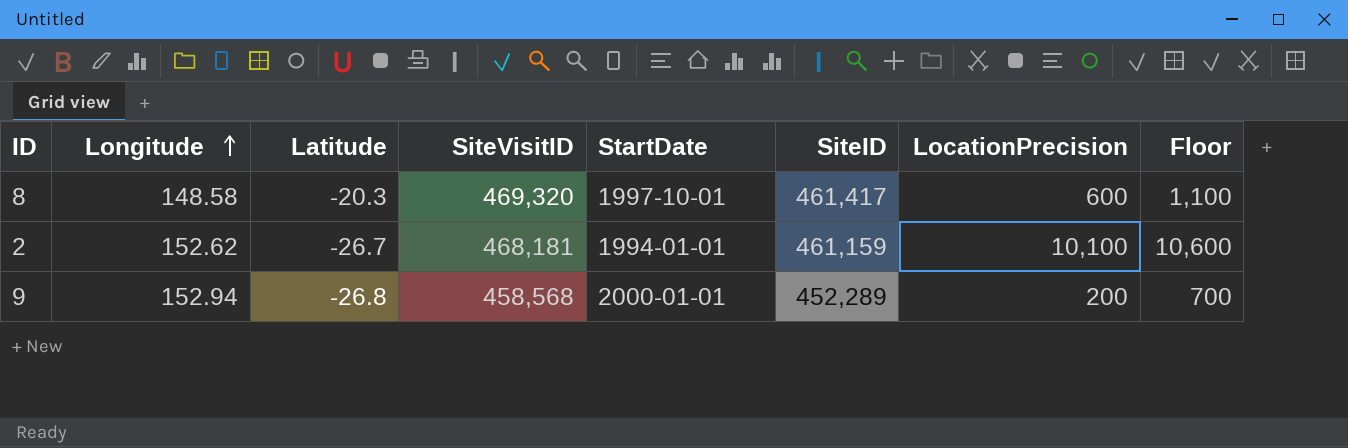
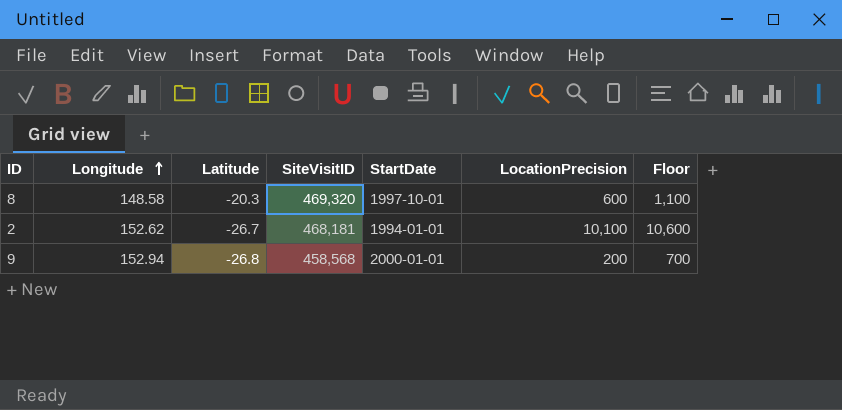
column SiteID | position: 6 -> none

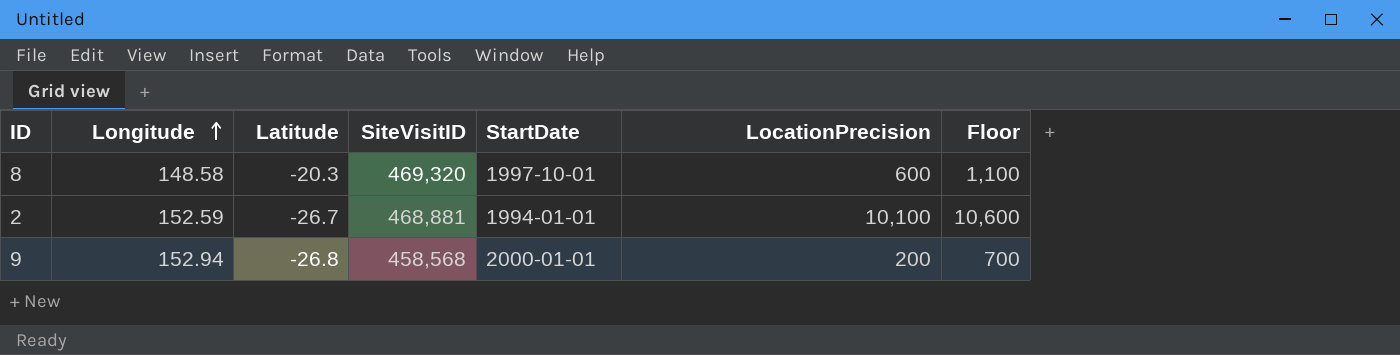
2 | Longitude: 152.62 -> 152.59
2 | SiteVisitID: 468,181 -> 468,881

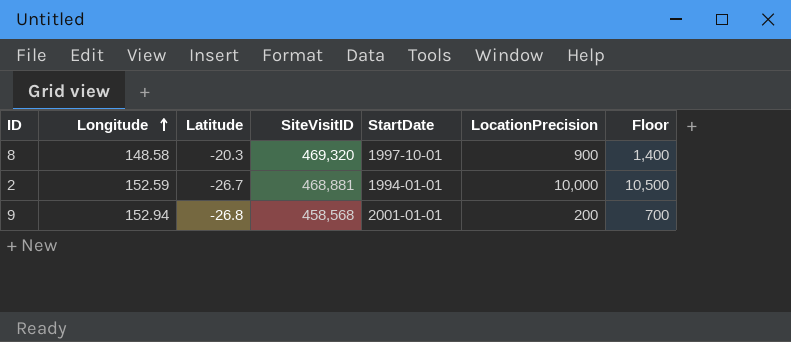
8 | LocationPrecision: 600 -> 900
8 | Floor: 1,100 -> 1,400
2 | LocationPrecision: 10,100 -> 10,000
2 | Floor: 10,600 -> 10,500
9 | StartDate: 2000-01-01 -> 2001-01-01

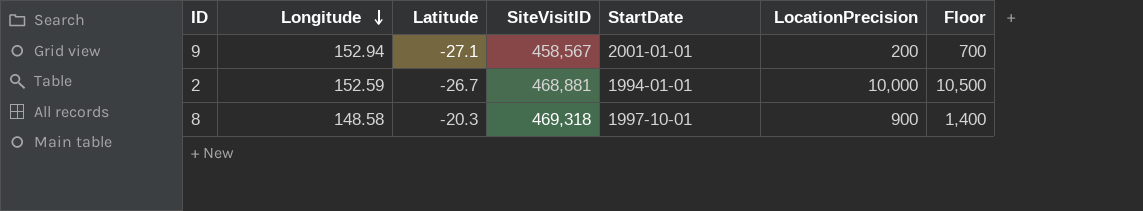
row order: Longitude ascending -> Longitude descending
9 | Latitude: -26.8 -> -27.1
9 | SiteVisitID: 458,568 -> 458,567
8 | SiteVisitID: 469,320 -> 469,318

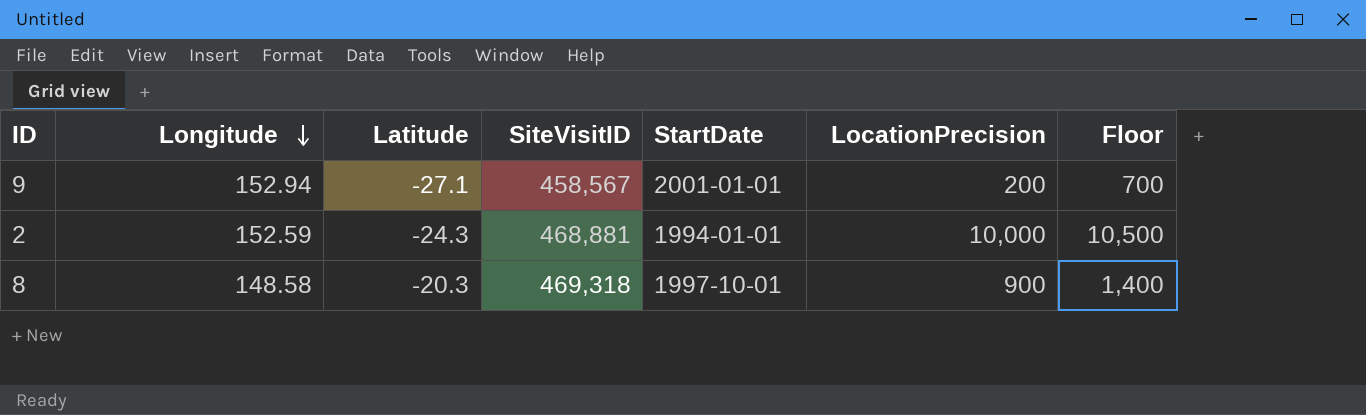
2 | Latitude: -26.7 -> -24.3

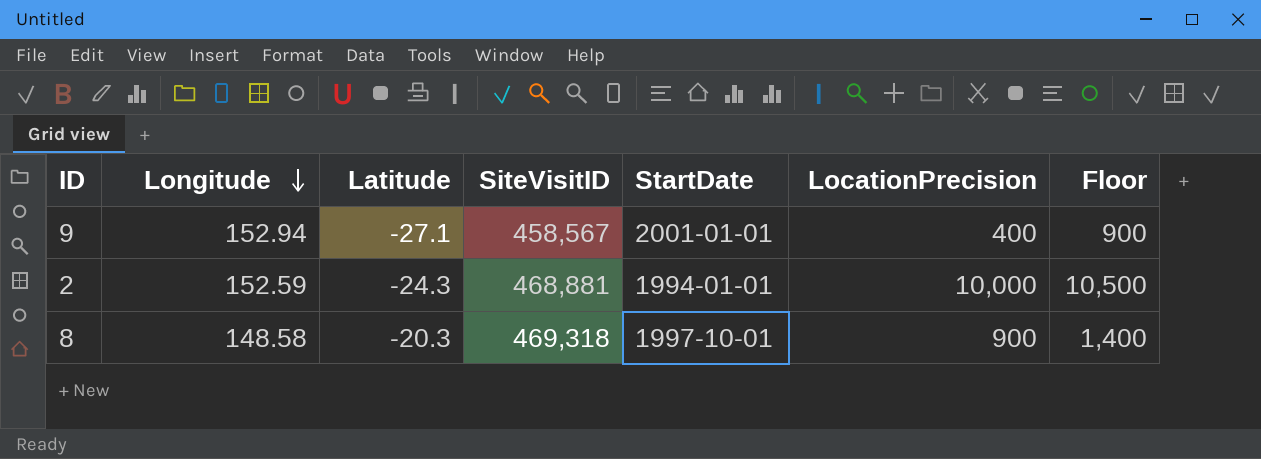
9 | LocationPrecision: 200 -> 400
9 | Floor: 700 -> 900

